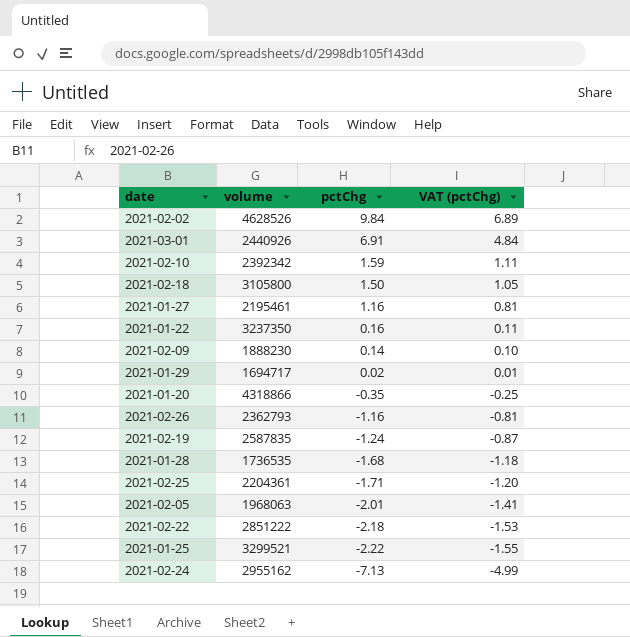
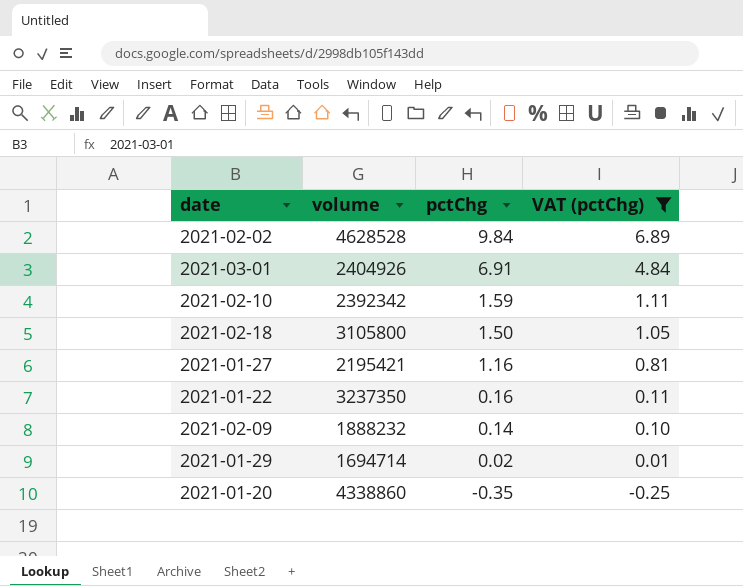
filter: none -> VAT (pctChg) >= -0.25
2021-02-02 | volume: 4628526 -> 4628528
2021-03-01 | volume: 2440926 -> 2404926
2021-01-27 | volume: 2195461 -> 2195421
2021-02-09 | volume: 1888230 -> 1888232
2021-01-29 | volume: 1694717 -> 1694714
2021-01-20 | volume: 4318866 -> 4338860

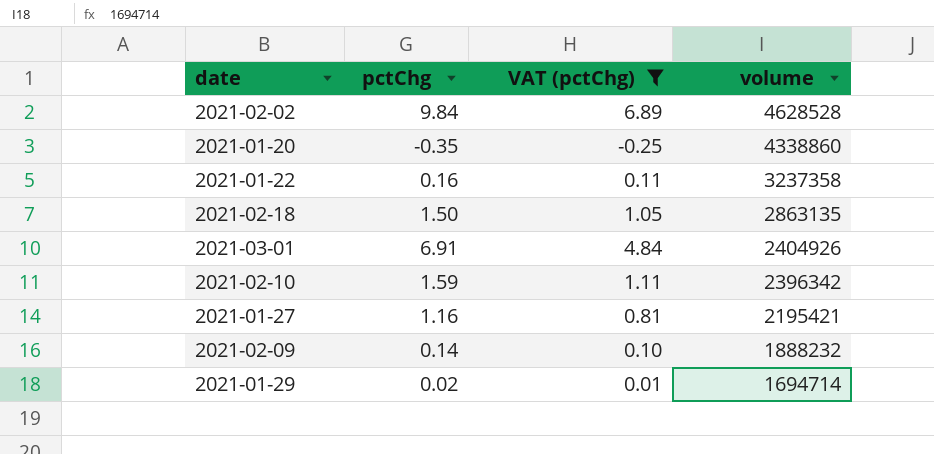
row order: pctChg descending -> volume descending
column volume | position: 2 -> 4
2021-01-22 | volume: 3237350 -> 3237358
2021-02-18 | volume: 3105800 -> 2863135
2021-02-10 | volume: 2392342 -> 2396342

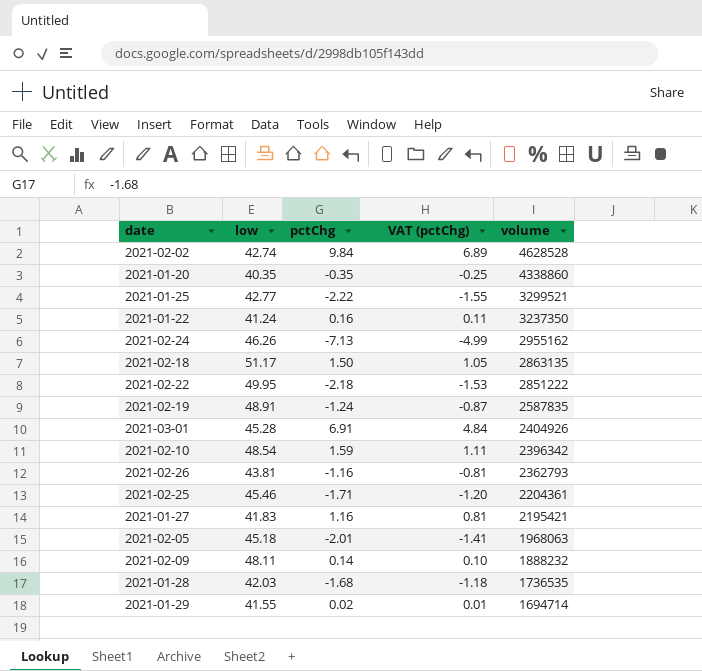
filter: VAT (pctChg) >= -0.25 -> none
column low | position: none -> 2
2021-01-22 | volume: 3237358 -> 3237350

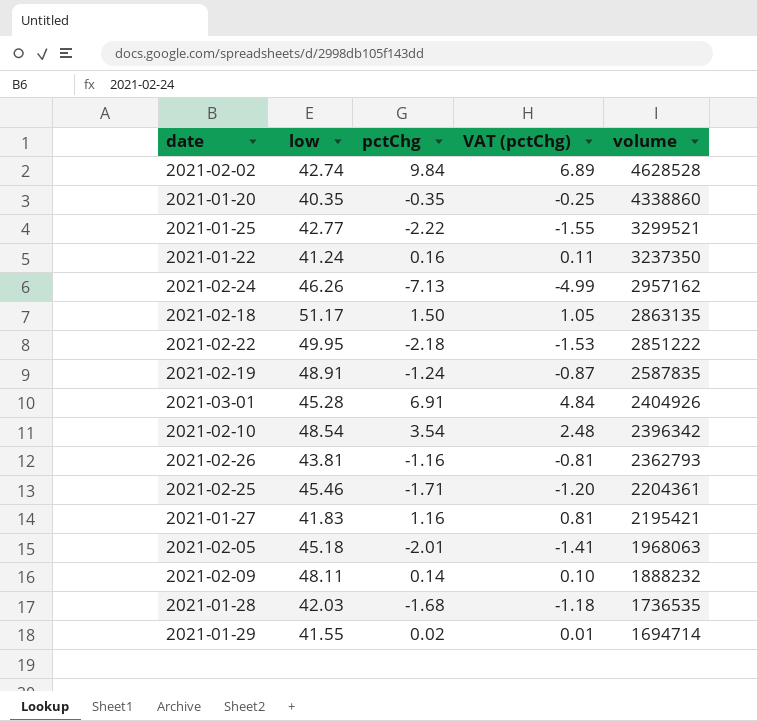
2021-02-24 | volume: 2955162 -> 2957162
2021-02-10 | pctChg: 1.59 -> 3.54
2021-02-10 | VAT (pctChg): 1.11 -> 2.48

